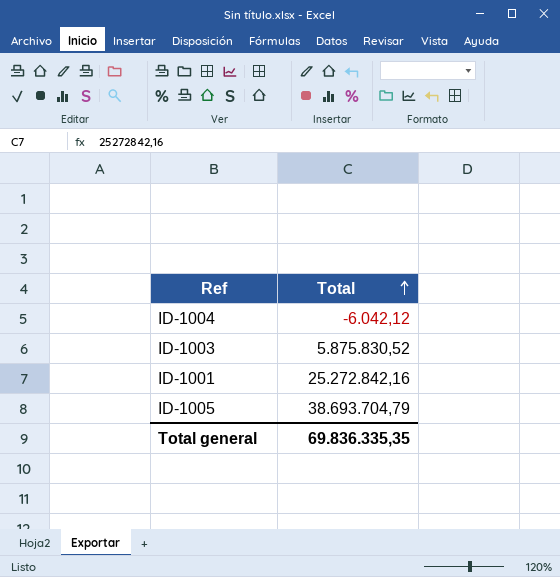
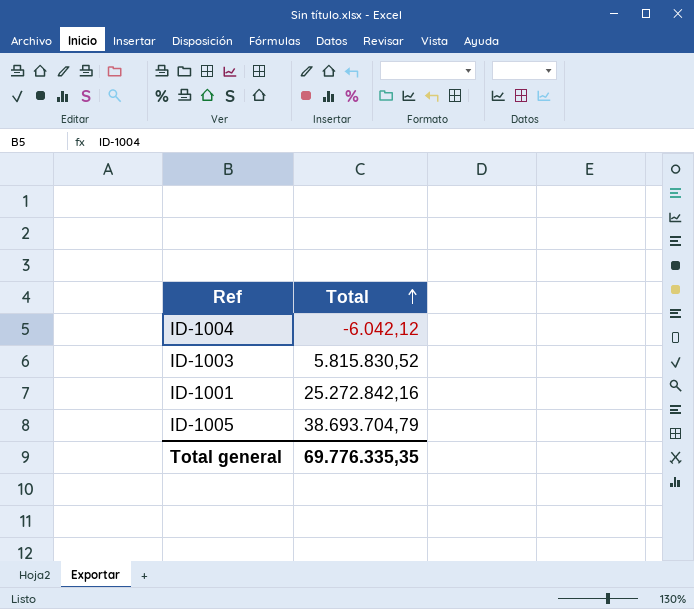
ID-1003 | Total: 5.875.830,52 -> 5.815.830,52
Total general | Total: 69.836.335,35 -> 69.776.335,35

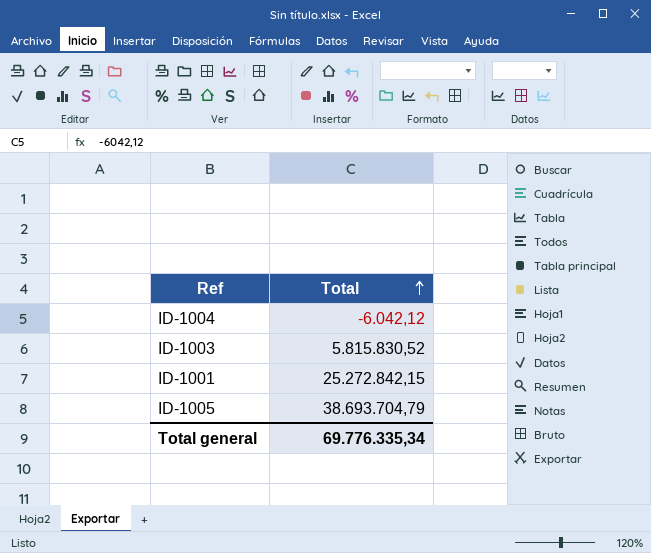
ID-1001 | Total: 25.272.842,16 -> 25.272.842,15
Total general | Total: 69.776.335,35 -> 69.776.335,34

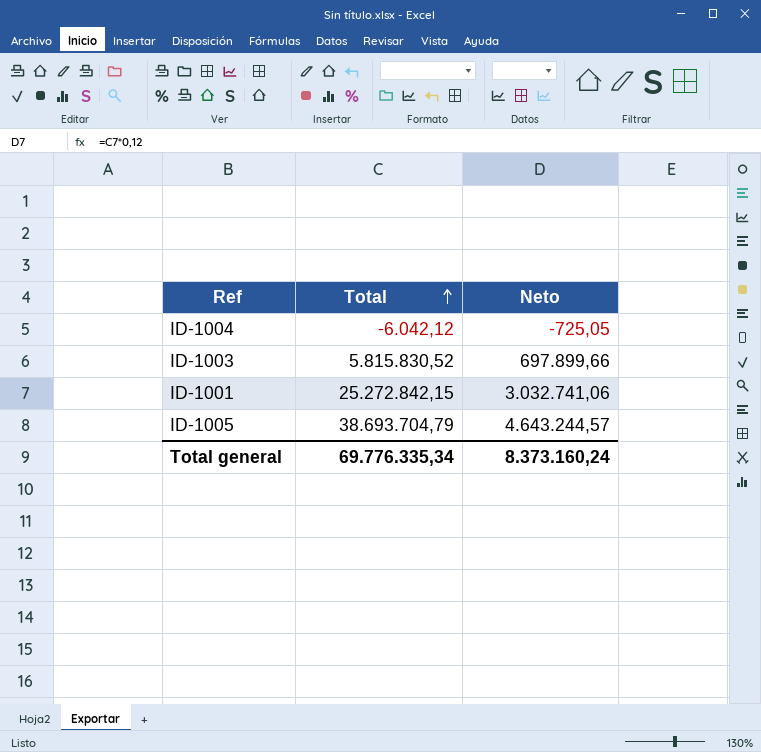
column Neto | formula: none -> [Total] * 0,12

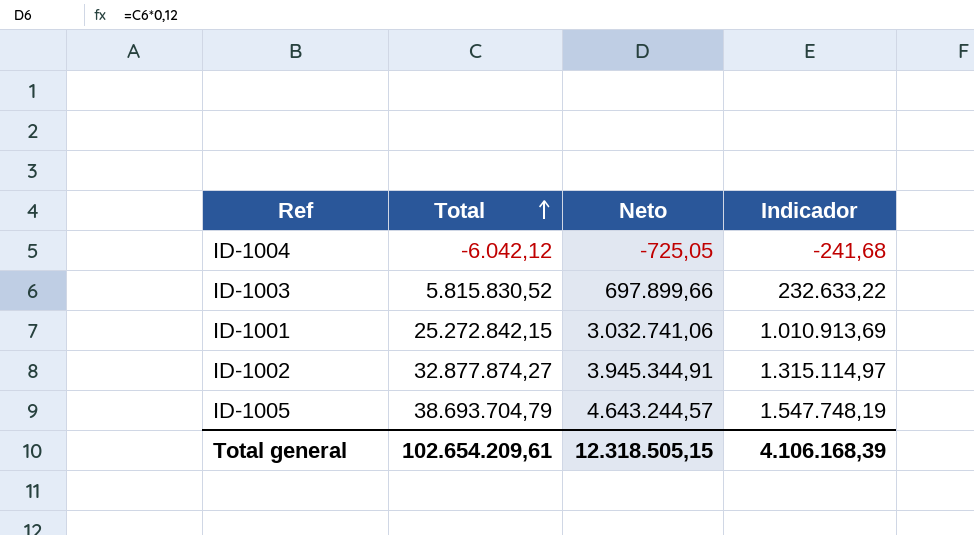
column Indicador | formula: none -> [Total] * 0,04
row ID-1002: none -> 32.877.874,27 | 3.945.344,91 | 1.315.114,97
Total general | Total: 69.776.335,34 -> 102.654.209,61
Total general | Neto: 8.373.160,24 -> 12.318.505,15

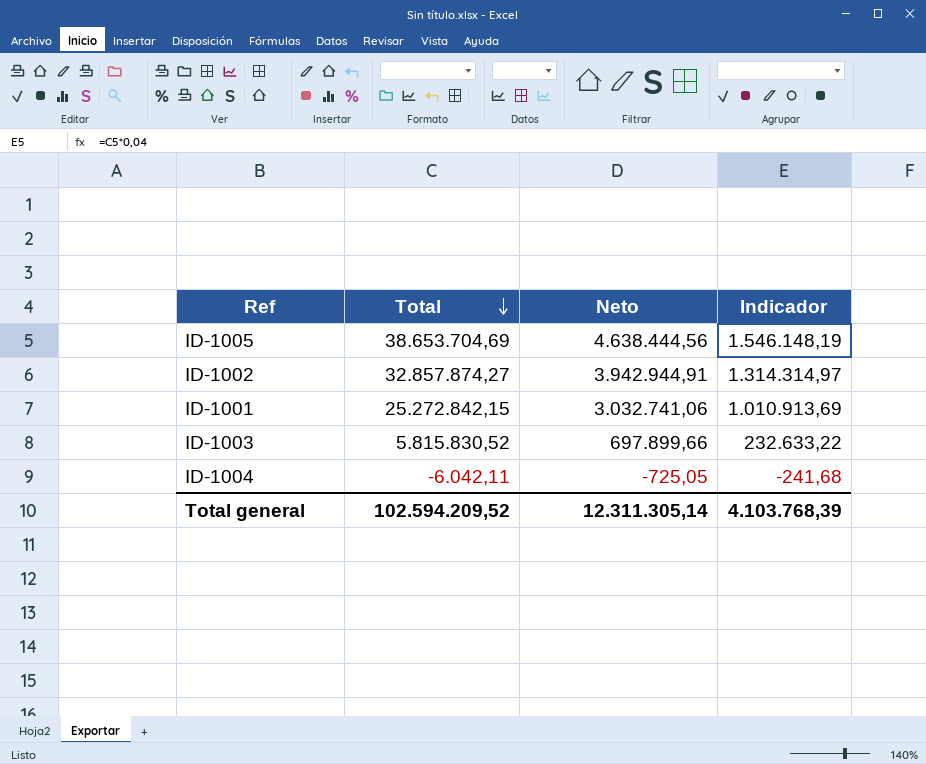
row order: Total ascending -> Total descending
ID-1005 | Total: 38.693.704,79 -> 38.653.704,69
ID-1005 | Neto: 4.643.244,57 -> 4.638.444,56
ID-1005 | Indicador: 1.547.748,19 -> 1.546.148,19
ID-1002 | Total: 32.877.874,27 -> 32.857.874,27
ID-1002 | Neto: 3.945.344,91 -> 3.942.944,91
ID-1002 | Indicador: 1.315.114,97 -> 1.314.314,97
ID-1004 | Total: -6.042,12 -> -6.042,11
Total general | Total: 102.654.209,61 -> 102.594.209,52
Total general | Neto: 12.318.505,15 -> 12.311.305,14
Total general | Indicador: 4.106.168,39 -> 4.103.768,39

